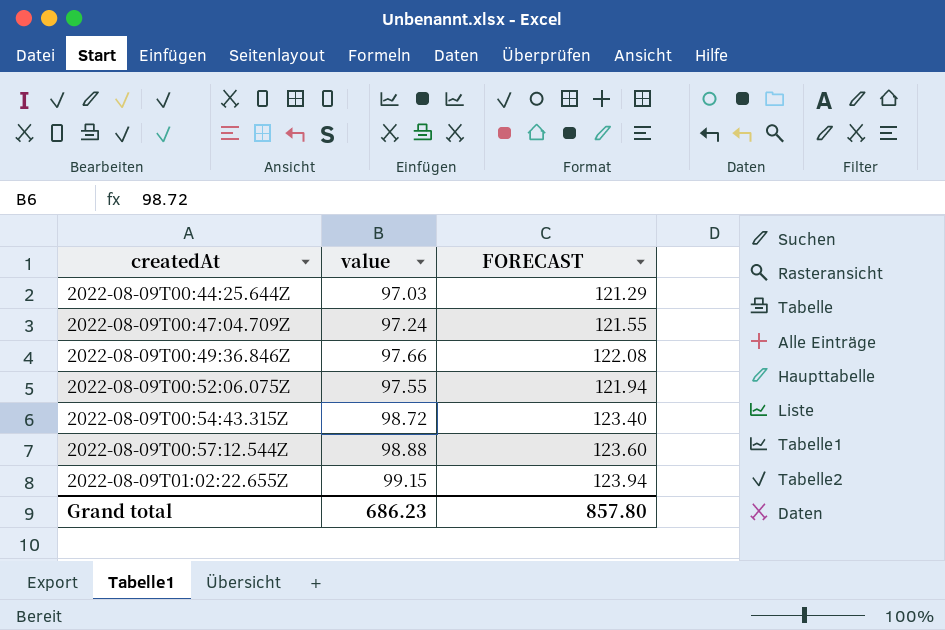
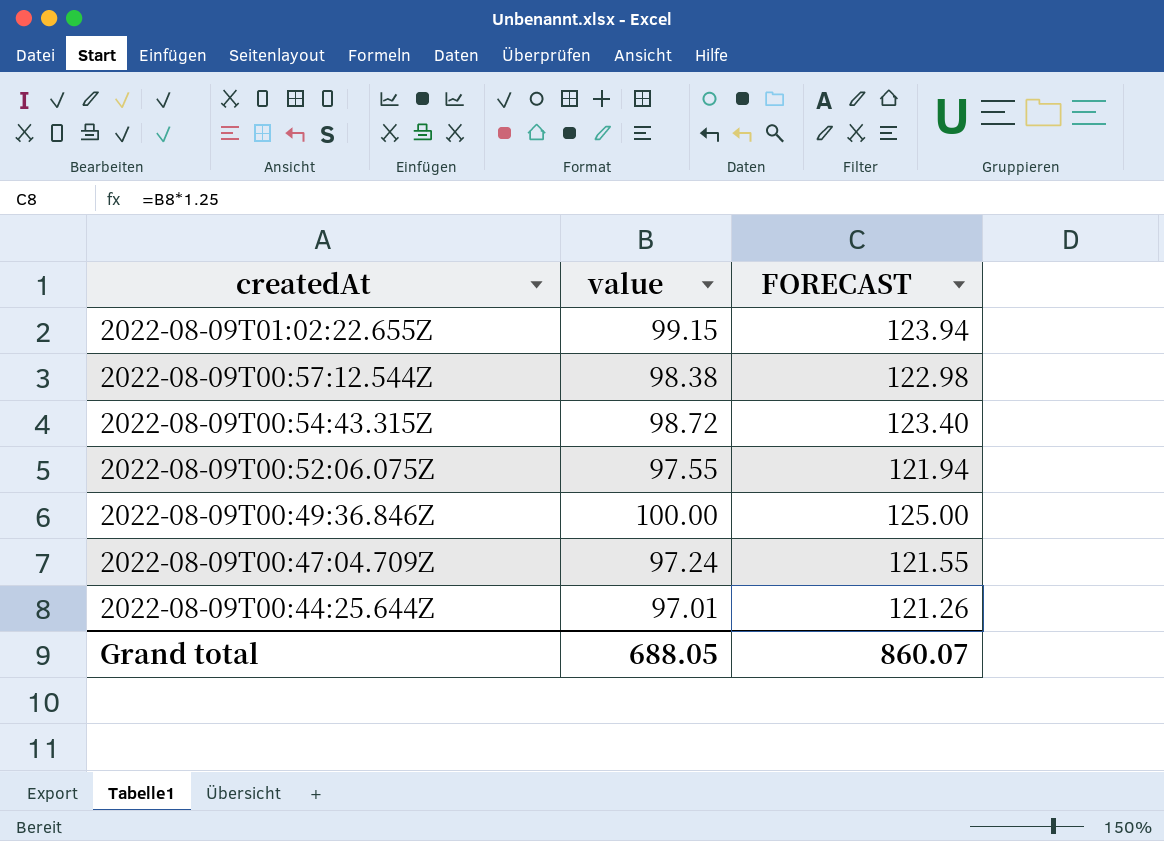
row order: createdAt ascending -> createdAt descending
2022-08-09T00:57:12.544Z | value: 98.88 -> 98.38
2022-08-09T00:57:12.544Z | FORECAST: 123.60 -> 122.98
2022-08-09T00:49:36.846Z | value: 97.66 -> 100.00
2022-08-09T00:49:36.846Z | FORECAST: 122.08 -> 125.00
2022-08-09T00:44:25.644Z | value: 97.03 -> 97.01
2022-08-09T00:44:25.644Z | FORECAST: 121.29 -> 121.26
Grand total | value: 686.23 -> 688.05
Grand total | FORECAST: 857.80 -> 860.07

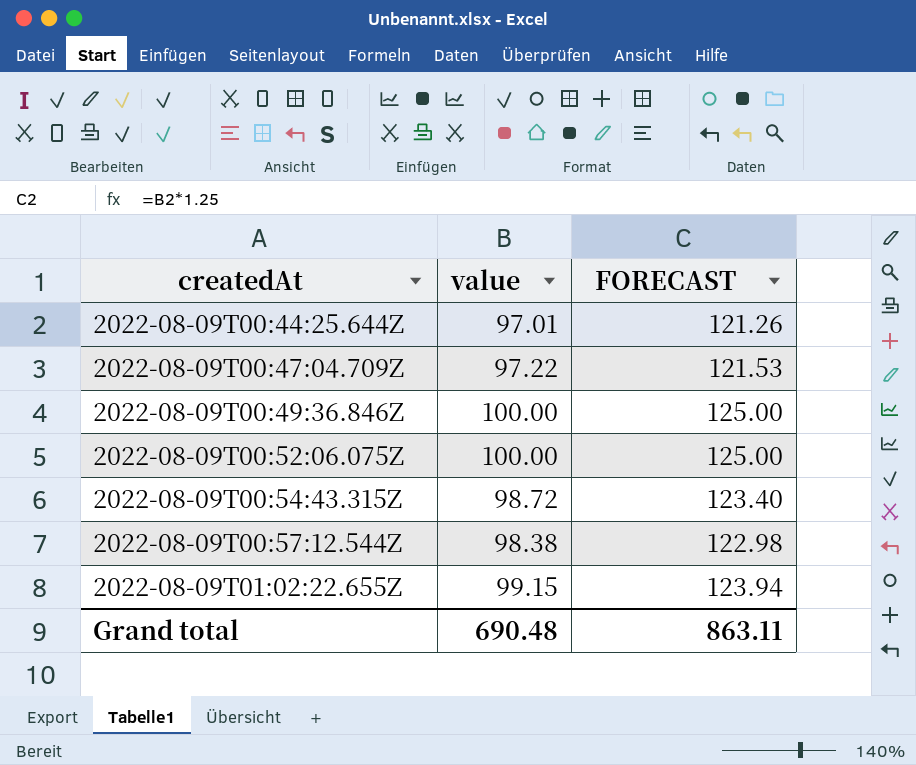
row order: createdAt descending -> createdAt ascending
2022-08-09T00:47:04.709Z | value: 97.24 -> 97.22
2022-08-09T00:47:04.709Z | FORECAST: 121.55 -> 121.53
2022-08-09T00:52:06.075Z | value: 97.55 -> 100.00
2022-08-09T00:52:06.075Z | FORECAST: 121.94 -> 125.00
Grand total | value: 688.05 -> 690.48
Grand total | FORECAST: 860.07 -> 863.11

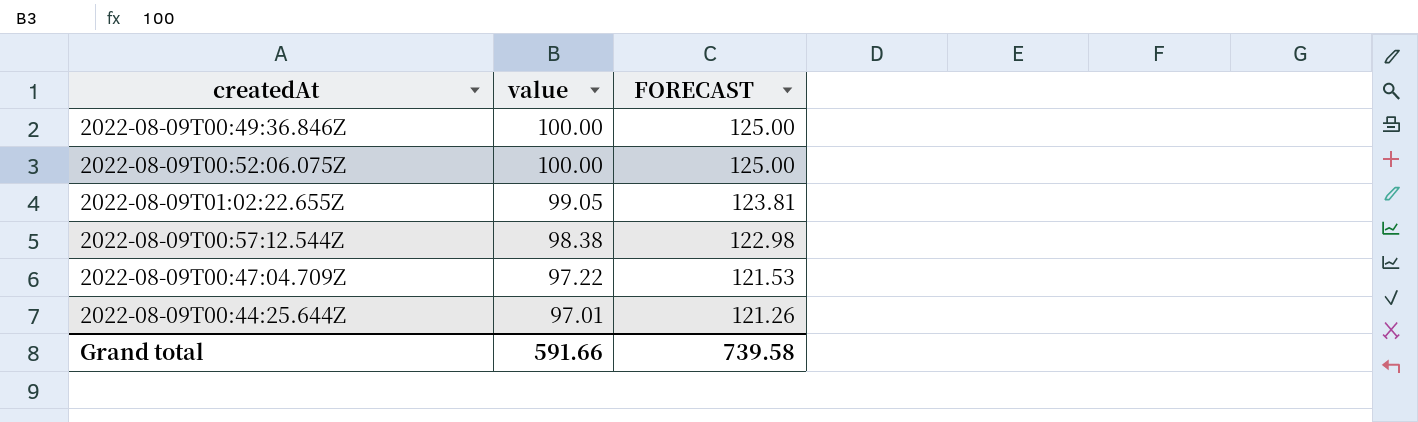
row order: createdAt ascending -> value descending
row 2022-08-09T00:54:43.315Z: 98.72 | 123.40 -> none
2022-08-09T01:02:22.655Z | value: 99.15 -> 99.05
2022-08-09T01:02:22.655Z | FORECAST: 123.94 -> 123.81
Grand total | value: 690.48 -> 591.66
Grand total | FORECAST: 863.11 -> 739.58

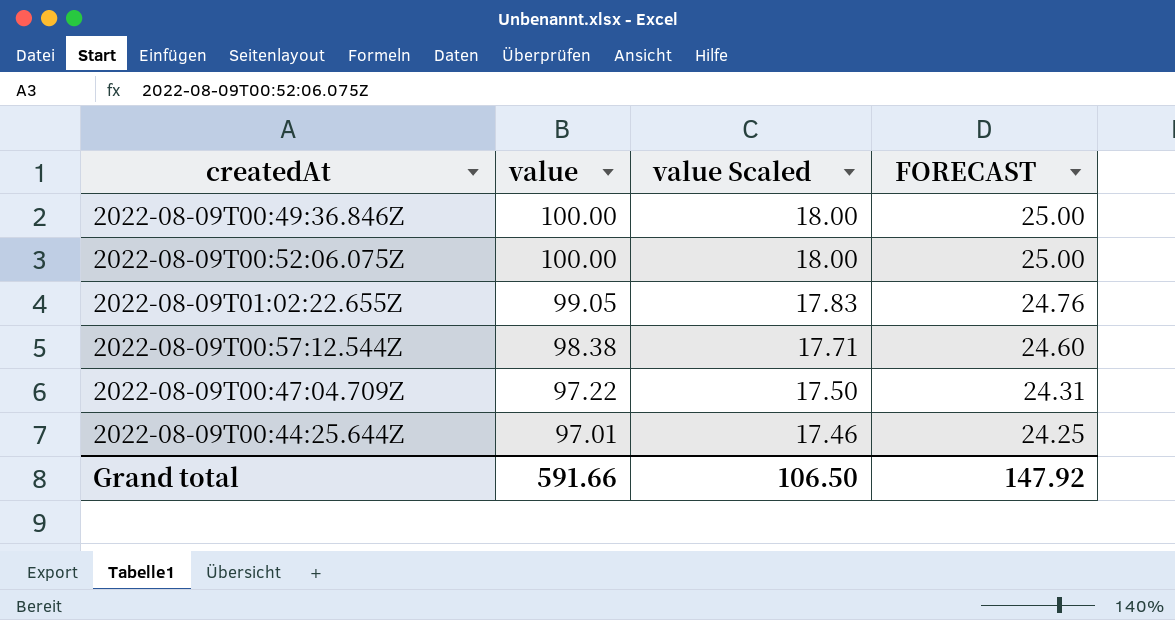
column value Scaled | formula: none -> [value] * 0.18
column FORECAST | formula: [value] * 1.25 -> [value] * 0.25
Grand total | FORECAST: 739.58 -> 147.92

